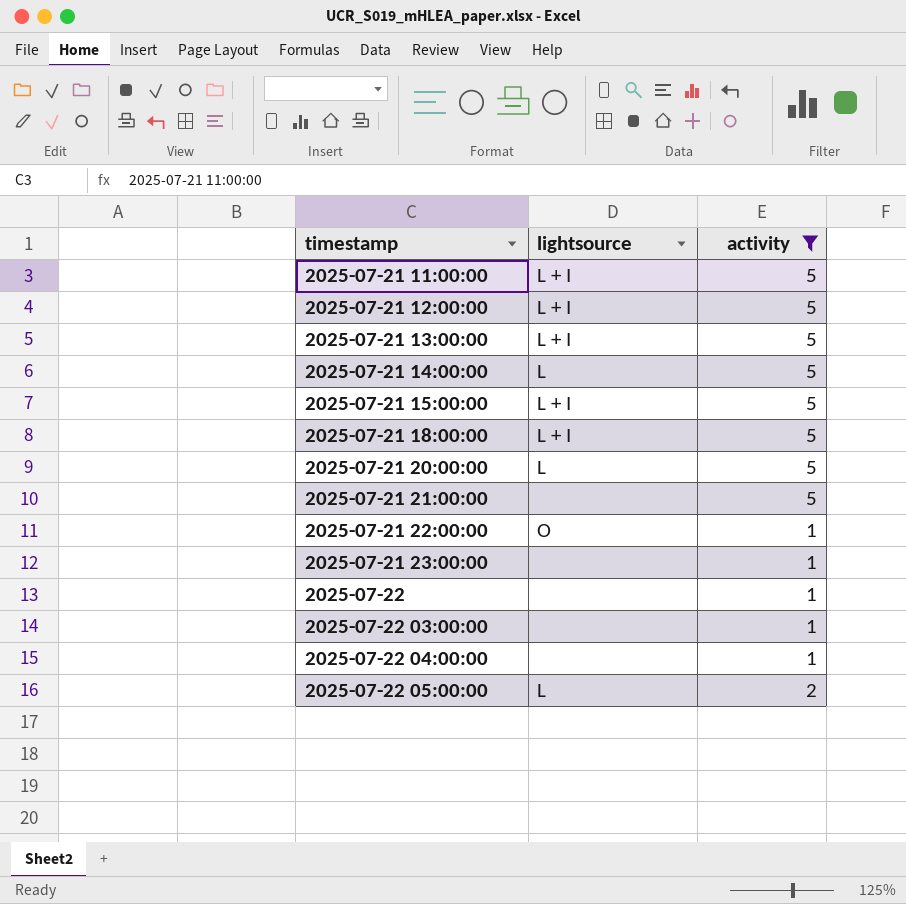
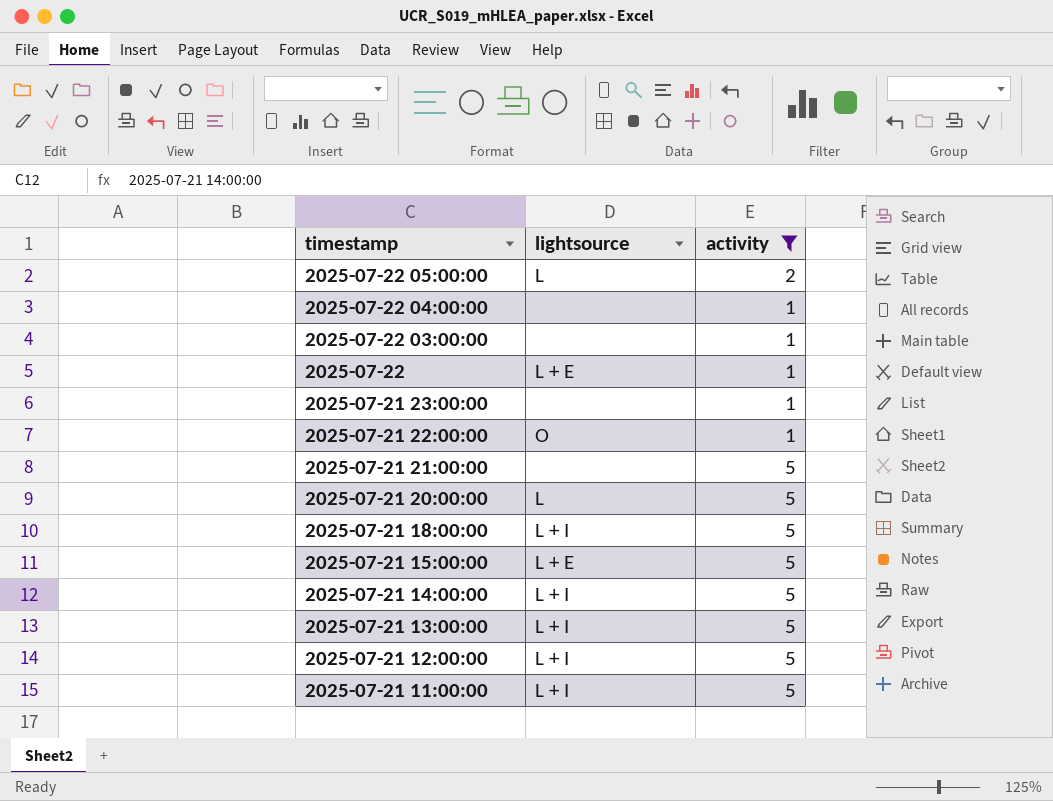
row order: timestamp ascending -> timestamp descending
2025-07-22 | lightsource: none -> L + E
2025-07-21 15:00:00 | lightsource: L + I -> L + E
2025-07-21 14:00:00 | lightsource: L -> L + I

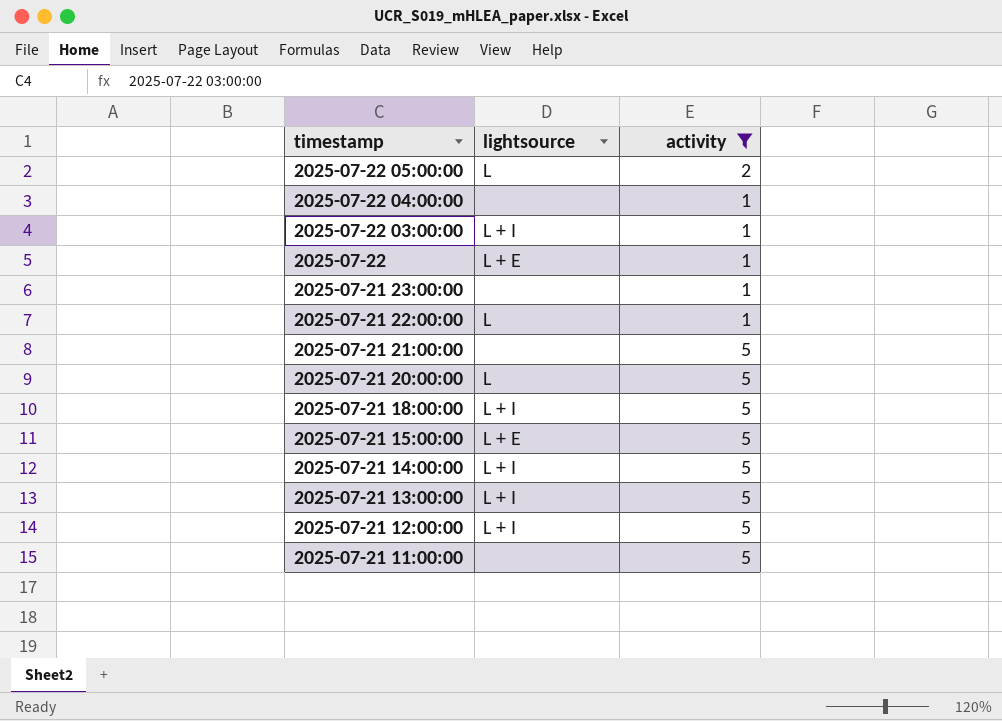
2025-07-22 03:00:00 | lightsource: none -> L + I
2025-07-21 22:00:00 | lightsource: O -> L
2025-07-21 11:00:00 | lightsource: L + I -> none

